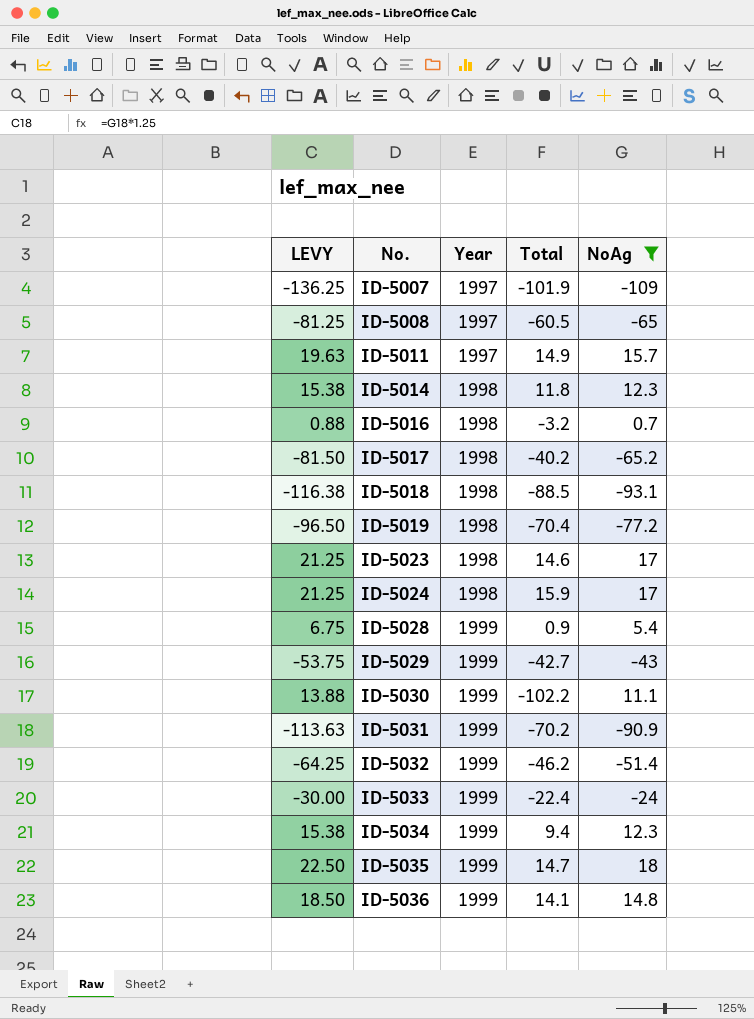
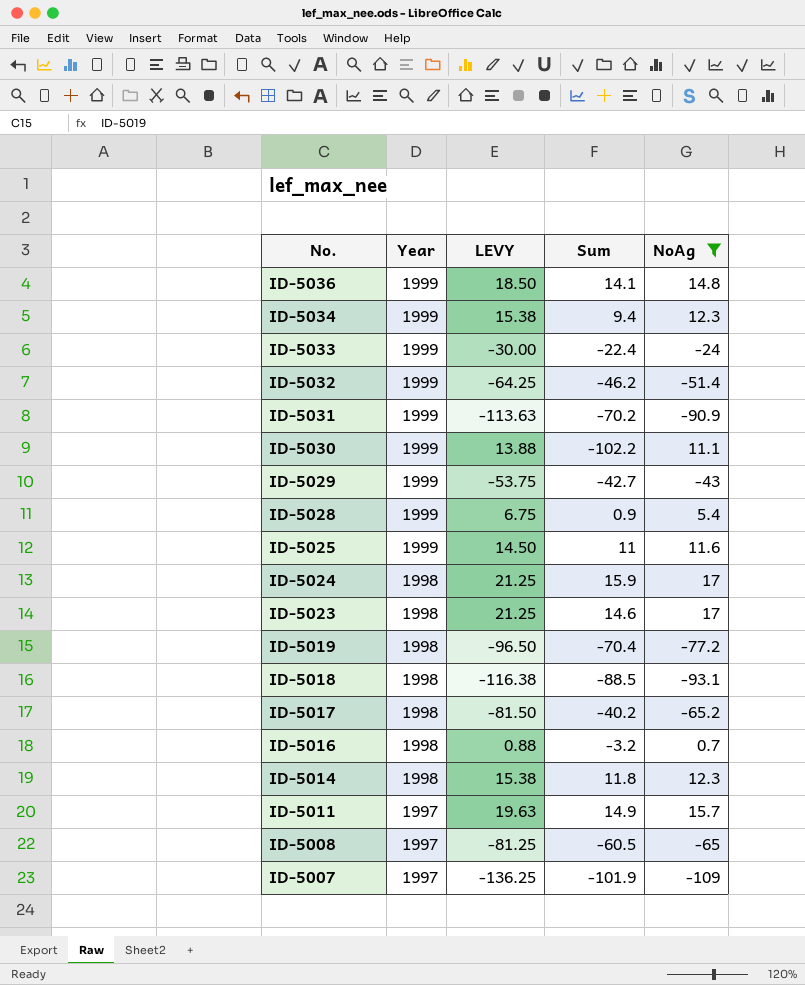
row order: No. ascending -> No. descending
column LEVY | position: 1 -> 3
column name: Total -> Sum
row ID-5035: 22.50 | 1999 | 14.7 | 18 -> none
row ID-5025: none -> 1999 | 14.50 | 11 | 11.6

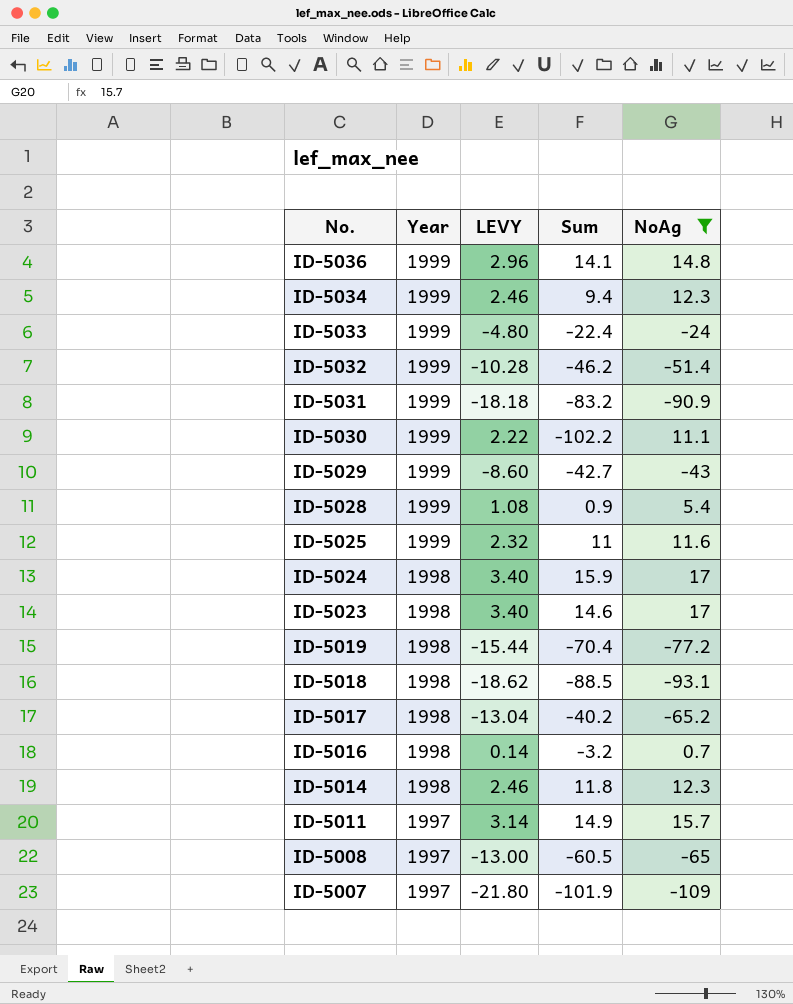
column LEVY | formula: [NoAg] * 1.25 -> [NoAg] * 0.2
ID-5031 | Sum: -70.2 -> -83.2

